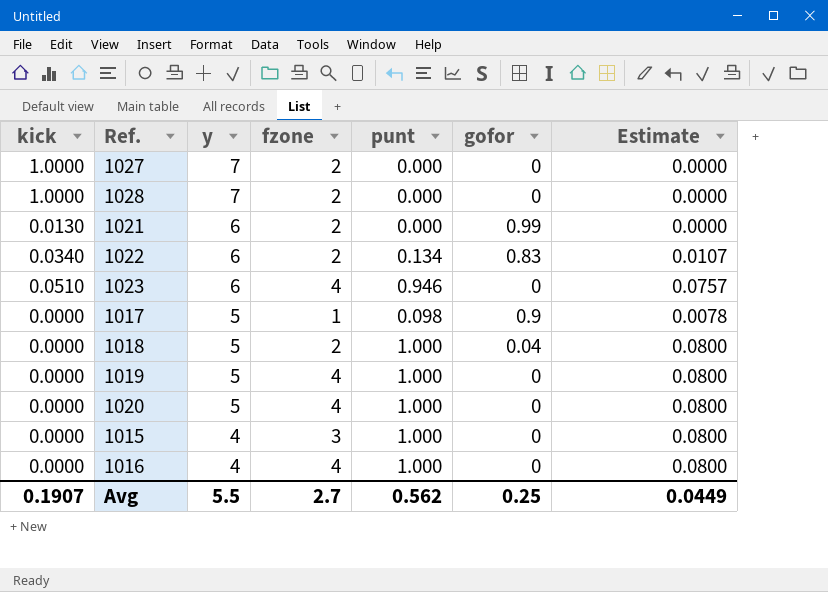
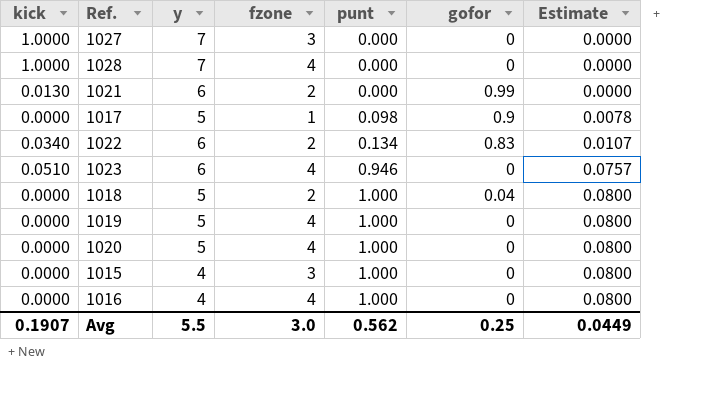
row order: y descending -> punt ascending
1027 | fzone: 2 -> 3
1028 | fzone: 2 -> 4
Avg | fzone: 2.7 -> 3.0

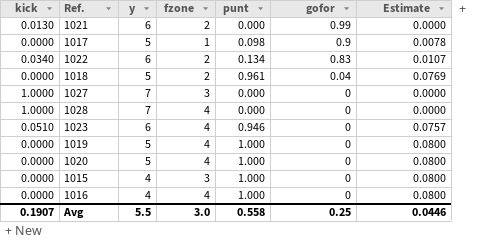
row order: punt ascending -> gofor descending
1018 | punt: 1.000 -> 0.961
1018 | Estimate: 0.0800 -> 0.0769
Avg | punt: 0.562 -> 0.558
Avg | Estimate: 0.0449 -> 0.0446

